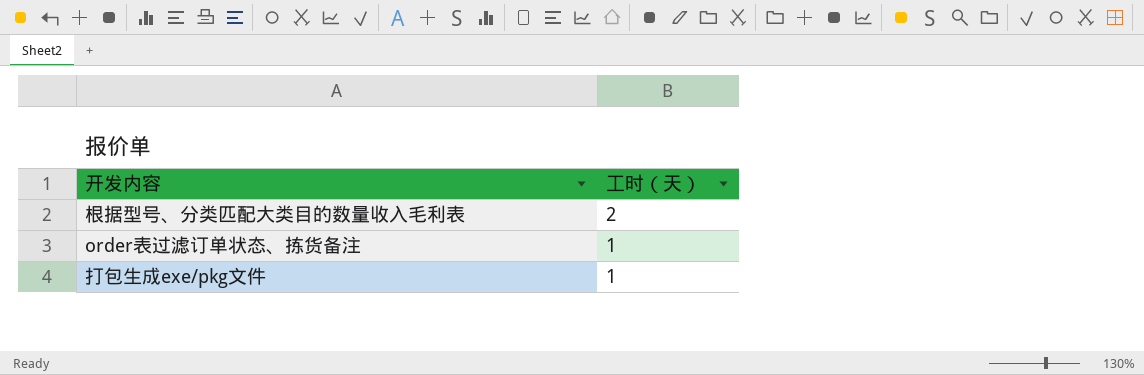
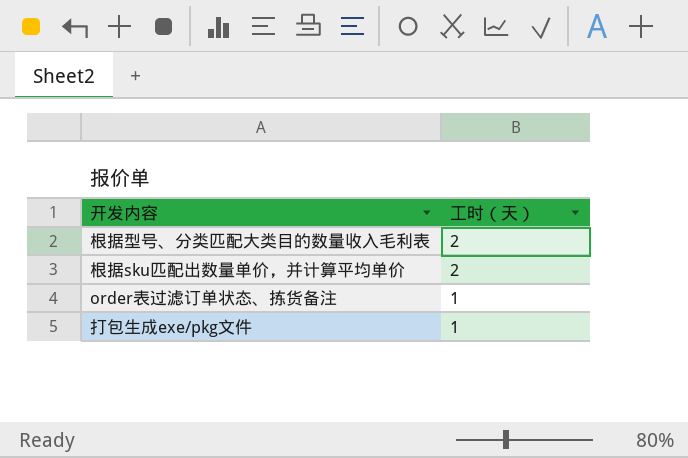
row 根据sku匹配出数量单价，并计算平均单价: none -> 2

